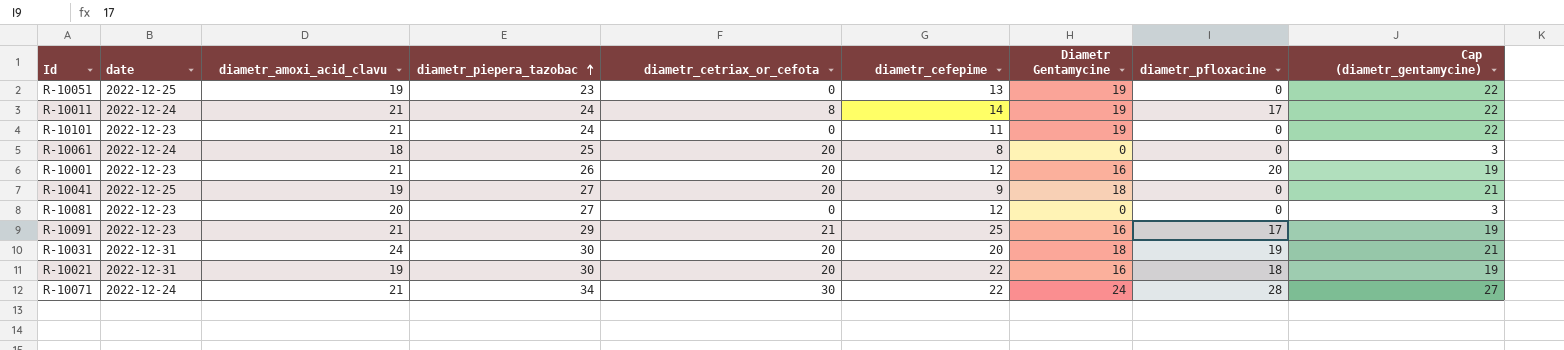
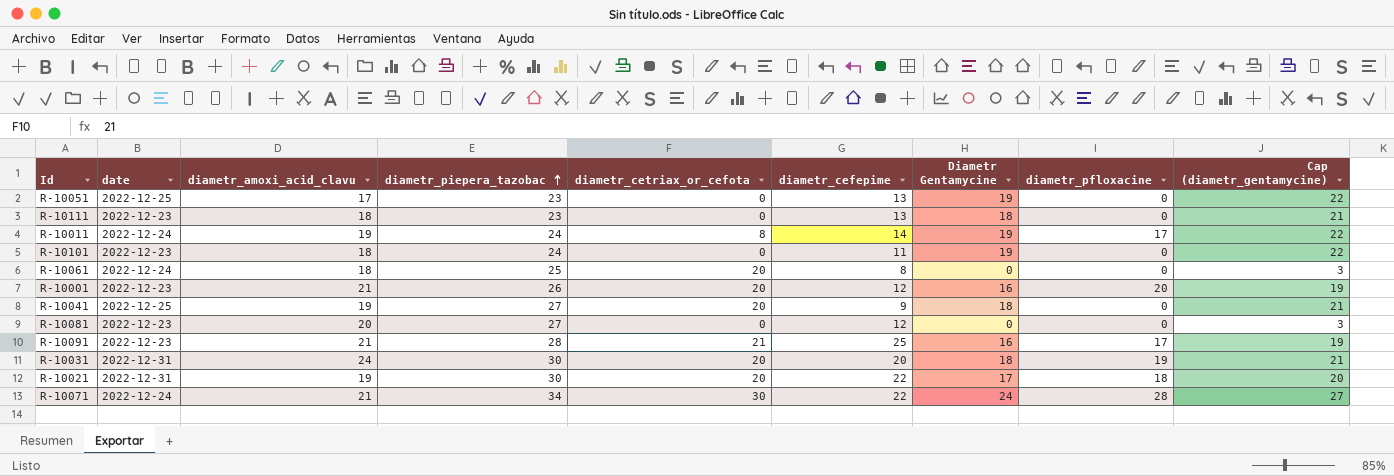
R-10051 | diametr_amoxi_acid_clavu: 19 -> 17
row R-10111: none -> 2022-12-23 | 18 | 23 | 0 | 13 | 18 | 0 | 21
R-10011 | diametr_amoxi_acid_clavu: 21 -> 19
R-10101 | diametr_amoxi_acid_clavu: 21 -> 18
R-10091 | diametr_piepera_tazobac: 29 -> 28
R-10021 | Diametr Gentamycine: 16 -> 17
R-10021 | Cap (diametr_gentamycine): 19 -> 20

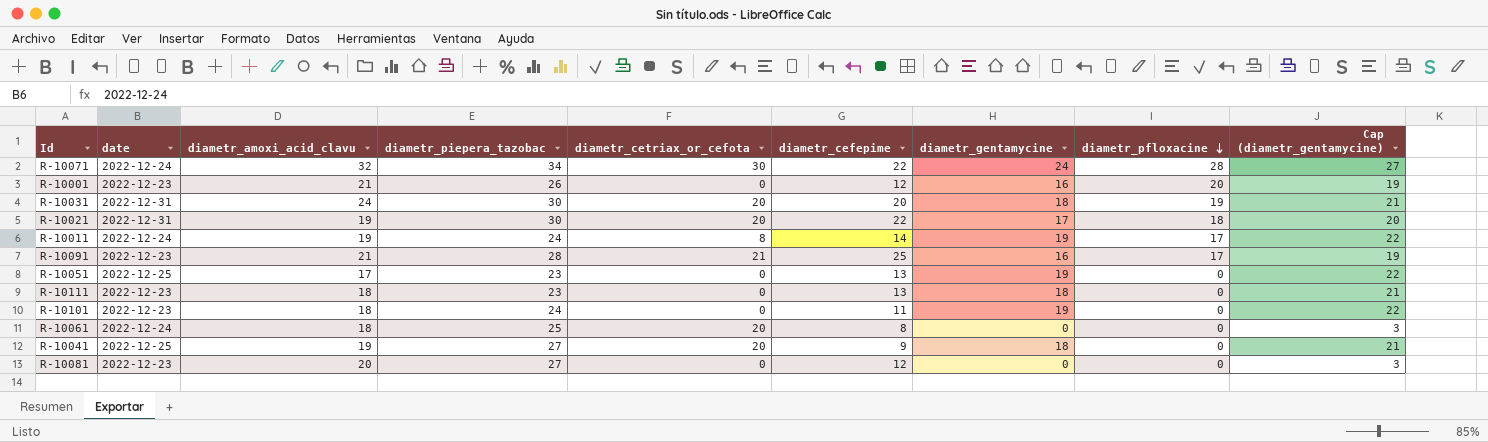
row order: diametr_piepera_tazobac ascending -> diametr_pfloxacine descending
column name: Diametr Gentamycine -> diametr_gentamycine
R-10071 | diametr_amoxi_acid_clavu: 21 -> 32
R-10001 | diametr_cetriax_or_cefota: 20 -> 0

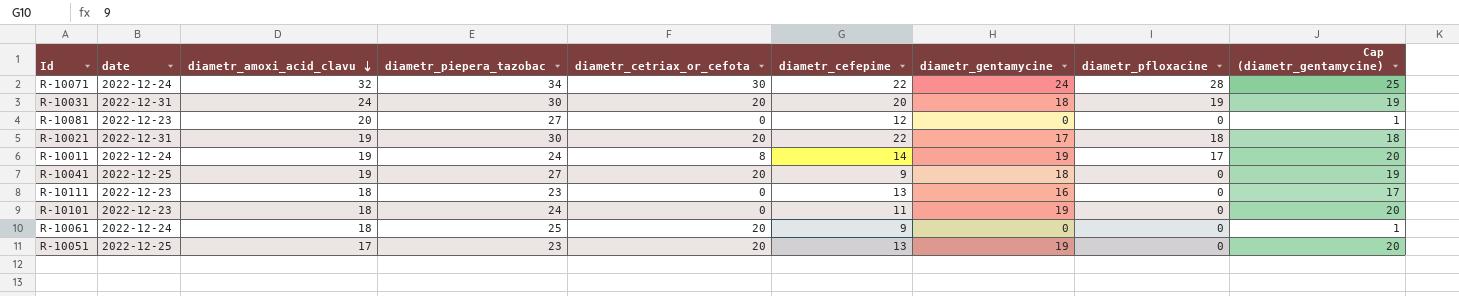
row order: diametr_pfloxacine descending -> diametr_amoxi_acid_clavu descending
column Cap (diametr_gentamycine) | formula: [diametr_gentamycine] + 3 -> [diametr_gentamycine] + 1
row R-10001: 2022-12-23 | 21 | 26 | 0 | 12 | 16 | 20 | 19 -> none
row R-10091: 2022-12-23 | 21 | 28 | 21 | 25 | 16 | 17 | 19 -> none
R-10111 | diametr_gentamycine: 18 -> 16
R-10061 | diametr_cefepime: 8 -> 9
R-10051 | diametr_cetriax_or_cefota: 0 -> 20

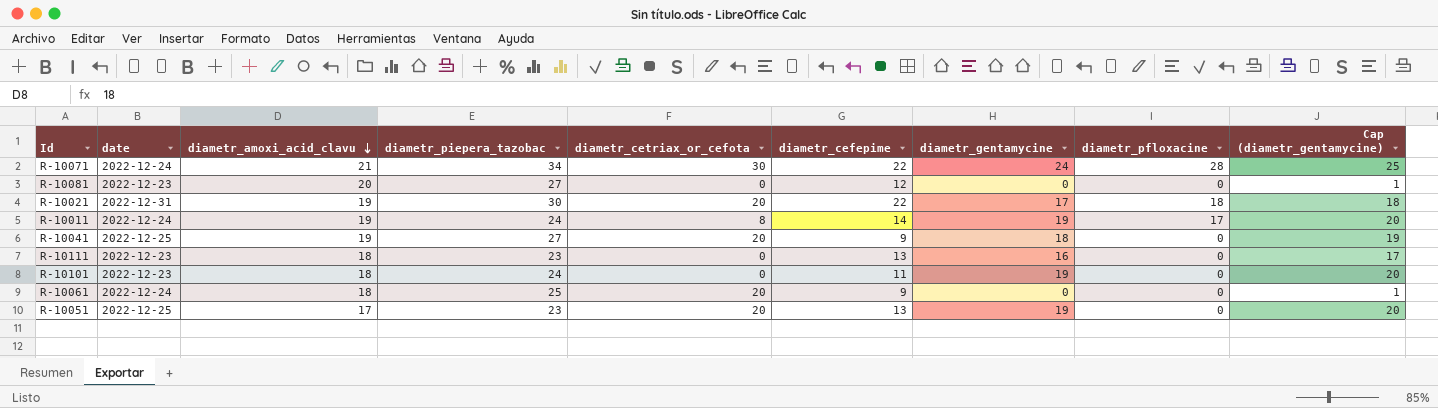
row R-10031: 2022-12-31 | 24 | 30 | 20 | 20 | 18 | 19 | 19 -> none
R-10071 | diametr_amoxi_acid_clavu: 32 -> 21

